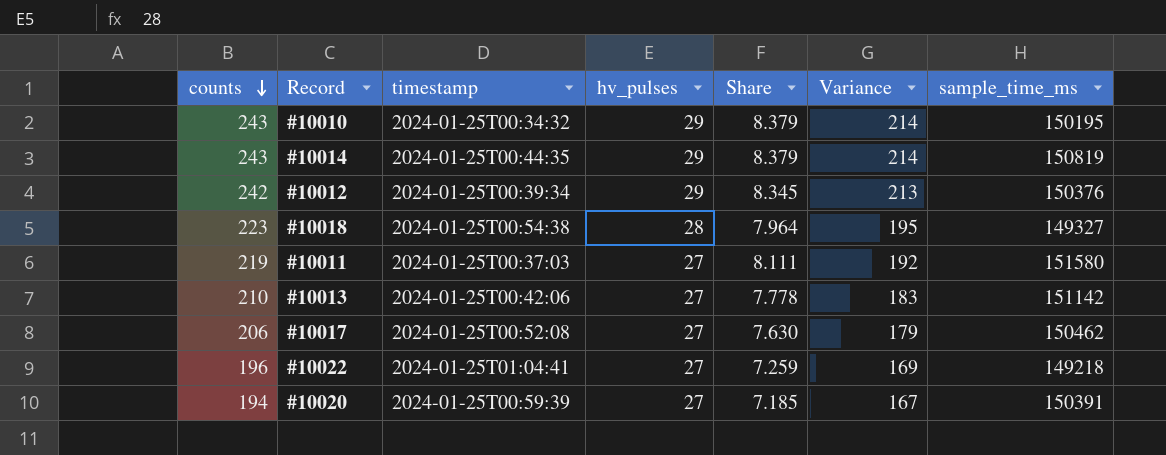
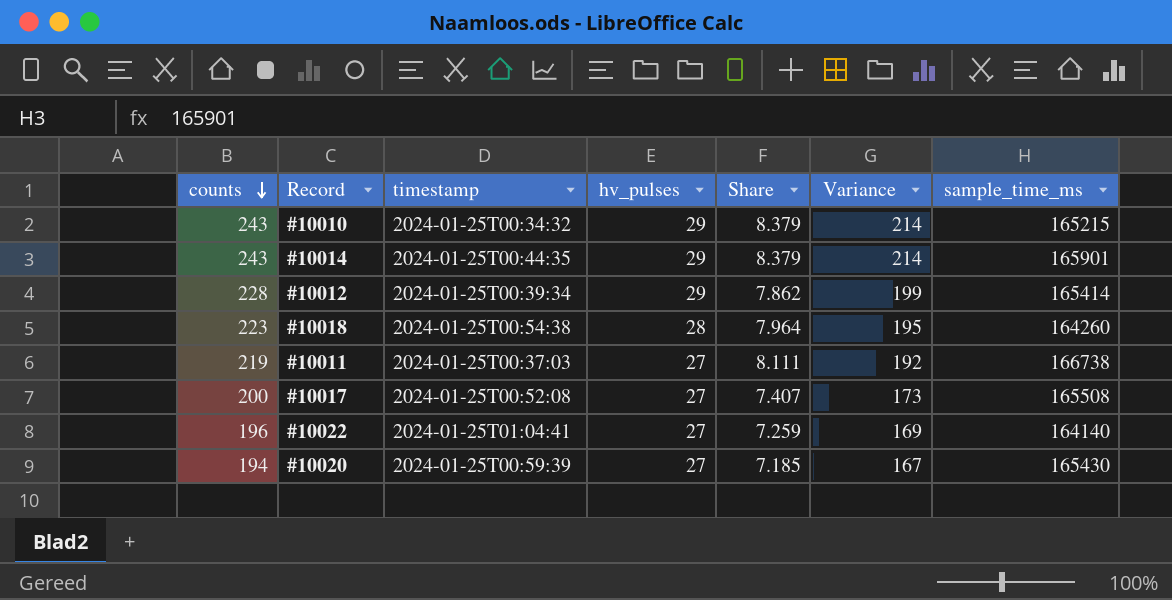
row #10013: 210 | 2024-01-25T00:42:06 | 27 | 7.778 | 183 | 151142 -> none
#10010 | sample_time_ms: 150195 -> 165215
#10014 | sample_time_ms: 150819 -> 165901
#10012 | counts: 242 -> 228
#10012 | Share: 8.345 -> 7.862
#10012 | Variance: 213 -> 199
#10012 | sample_time_ms: 150376 -> 165414
#10018 | sample_time_ms: 149327 -> 164260
#10011 | sample_time_ms: 151580 -> 166738
#10017 | counts: 206 -> 200
#10017 | Share: 7.630 -> 7.407
#10017 | Variance: 179 -> 173
#10017 | sample_time_ms: 150462 -> 165508
#10022 | sample_time_ms: 149218 -> 164140
#10020 | sample_time_ms: 150391 -> 165430

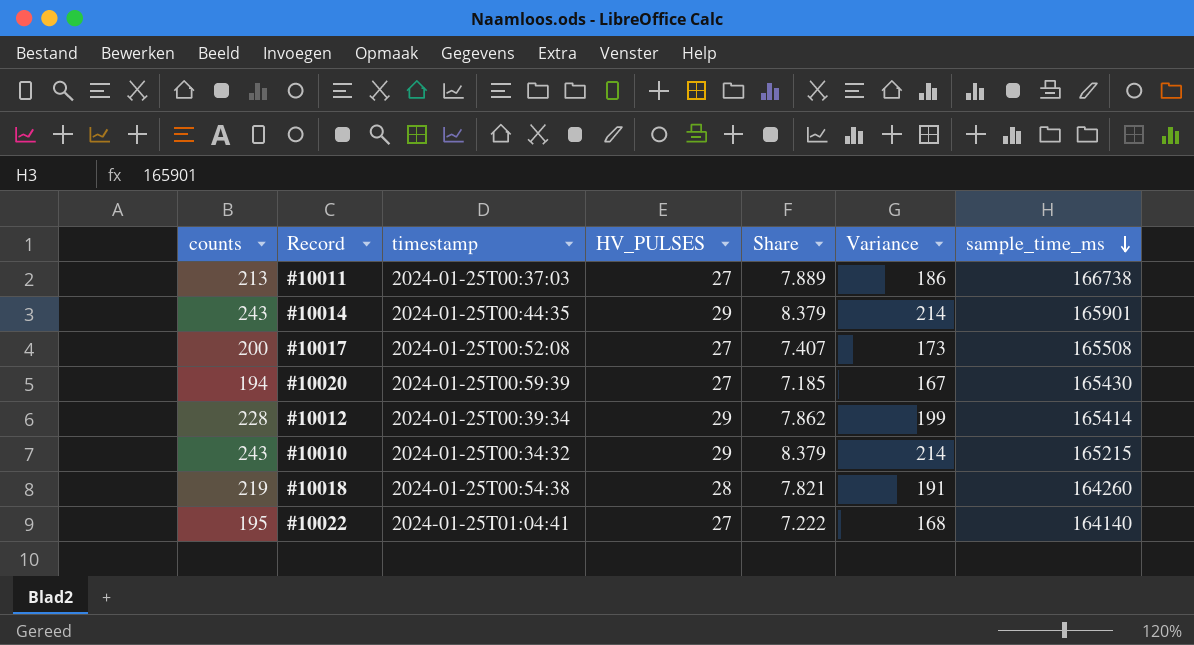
row order: counts descending -> sample_time_ms descending
column name: hv_pulses -> HV_PULSES
#10011 | counts: 219 -> 213
#10011 | Share: 8.111 -> 7.889
#10011 | Variance: 192 -> 186
#10018 | counts: 223 -> 219
#10018 | Share: 7.964 -> 7.821
#10018 | Variance: 195 -> 191
#10022 | counts: 196 -> 195
#10022 | Share: 7.259 -> 7.222
#10022 | Variance: 169 -> 168

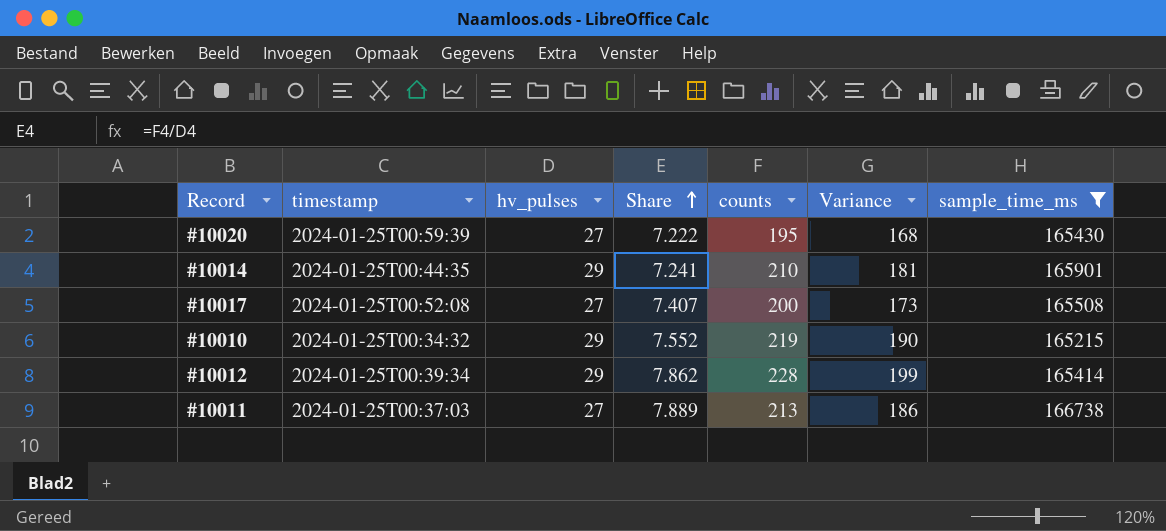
filter: none -> sample_time_ms >= 165215
row order: sample_time_ms descending -> Share ascending
column name: HV_PULSES -> hv_pulses
column counts | position: 1 -> 5
#10020 | Share: 7.185 -> 7.222
#10020 | counts: 194 -> 195
#10020 | Variance: 167 -> 168
#10014 | Share: 8.379 -> 7.241
#10014 | counts: 243 -> 210
#10014 | Variance: 214 -> 181
#10010 | Share: 8.379 -> 7.552
#10010 | counts: 243 -> 219
#10010 | Variance: 214 -> 190

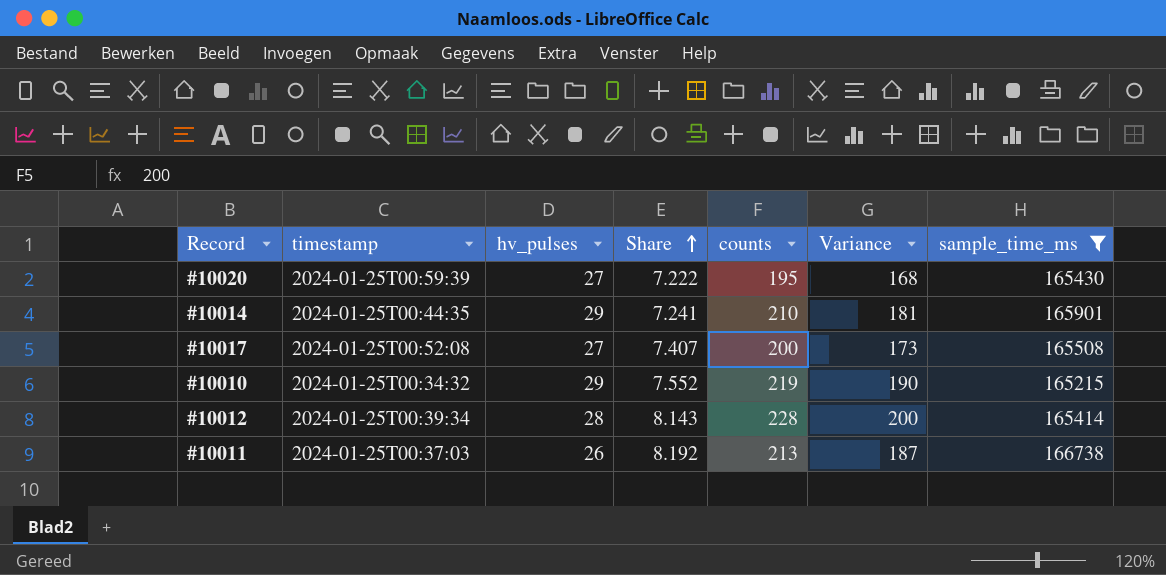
#10012 | hv_pulses: 29 -> 28
#10012 | Share: 7.862 -> 8.143
#10012 | Variance: 199 -> 200
#10011 | hv_pulses: 27 -> 26
#10011 | Share: 7.889 -> 8.192
#10011 | Variance: 186 -> 187

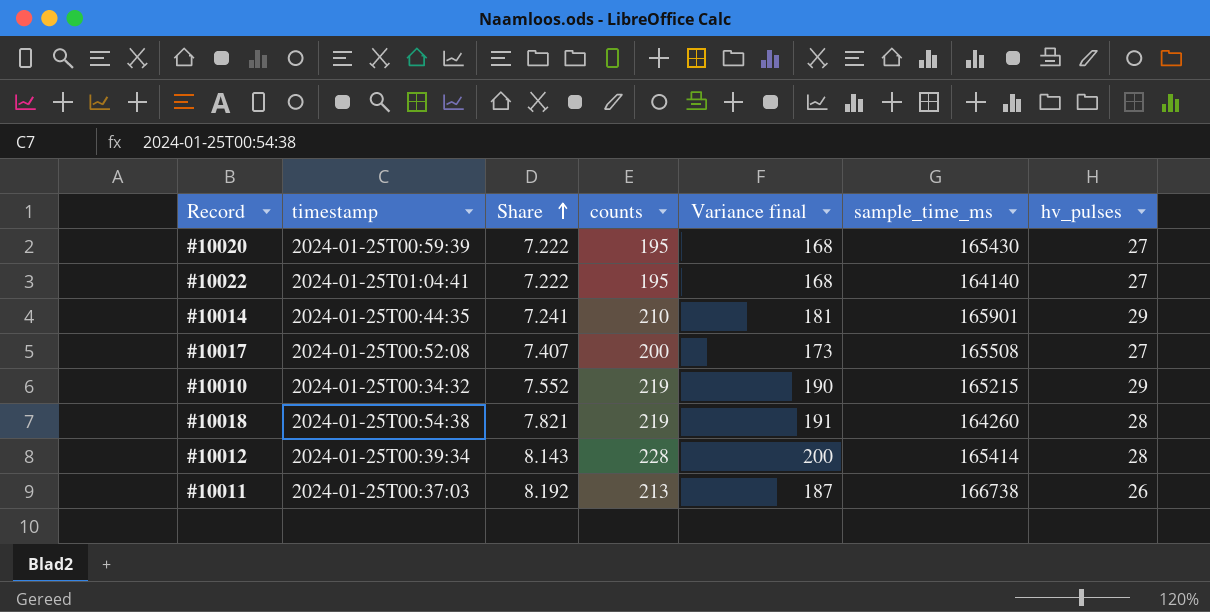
filter: sample_time_ms >= 165215 -> none
column name: Variance -> Variance final
column hv_pulses | position: 3 -> 7

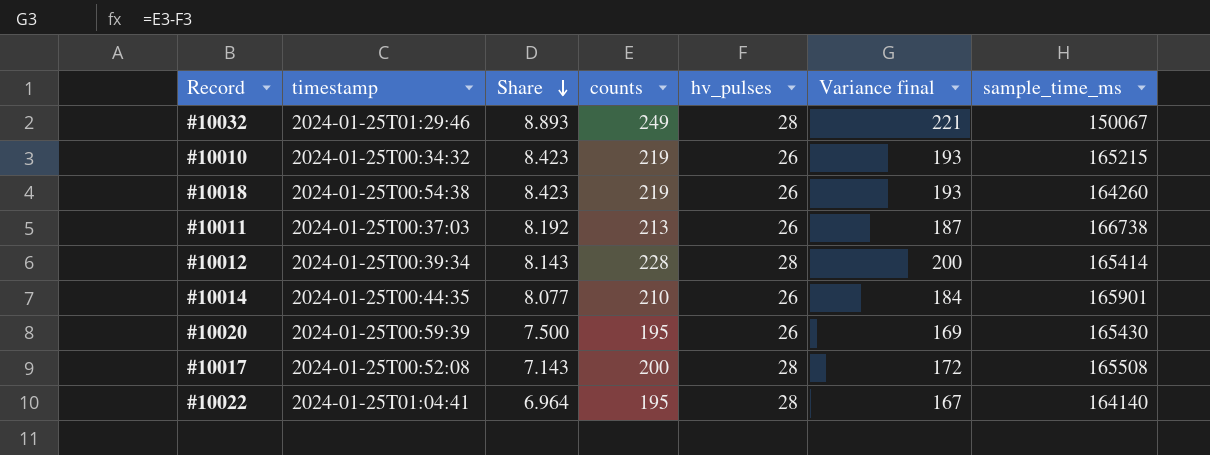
row order: Share ascending -> Share descending
column hv_pulses | position: 7 -> 5
row #10032: none -> 2024-01-25T01:29:46 | 8.893 | 249 | 28 | 221 | 150067
#10010 | Share: 7.552 -> 8.423
#10010 | hv_pulses: 29 -> 26
#10010 | Variance final: 190 -> 193
#10018 | Share: 7.821 -> 8.423
#10018 | hv_pulses: 28 -> 26
#10018 | Variance final: 191 -> 193
#10014 | Share: 7.241 -> 8.077
#10014 | hv_pulses: 29 -> 26
#10014 | Variance final: 181 -> 184
#10020 | Share: 7.222 -> 7.500
#10020 | hv_pulses: 27 -> 26
#10020 | Variance final: 168 -> 169
#10017 | Share: 7.407 -> 7.143
#10017 | hv_pulses: 27 -> 28
#10017 | Variance final: 173 -> 172
#10022 | Share: 7.222 -> 6.964
#10022 | hv_pulses: 27 -> 28
#10022 | Variance final: 168 -> 167

